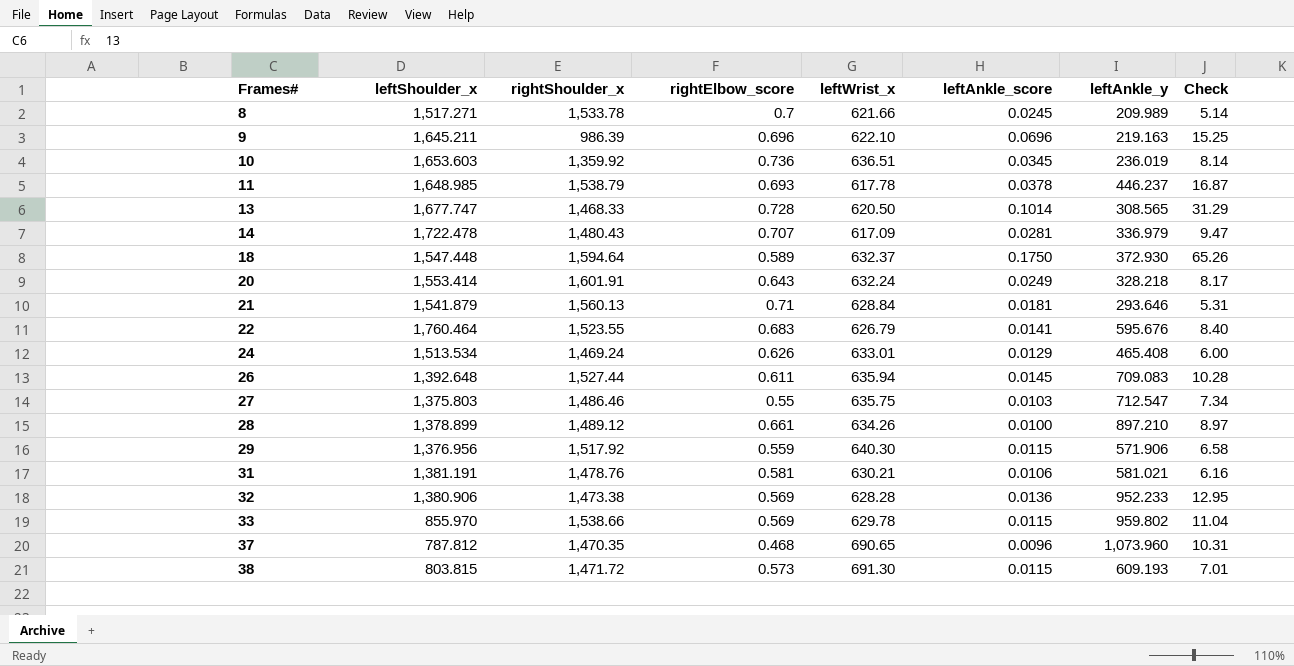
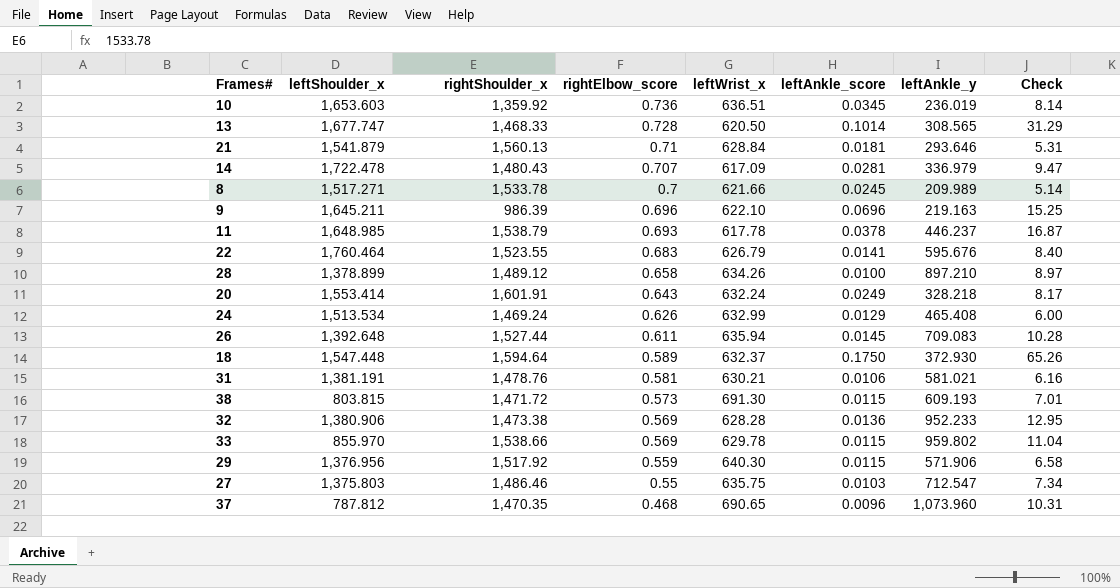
row order: Frames# ascending -> rightElbow_score descending
28 | rightElbow_score: 0.661 -> 0.658
24 | leftWrist_x: 633.01 -> 632.99

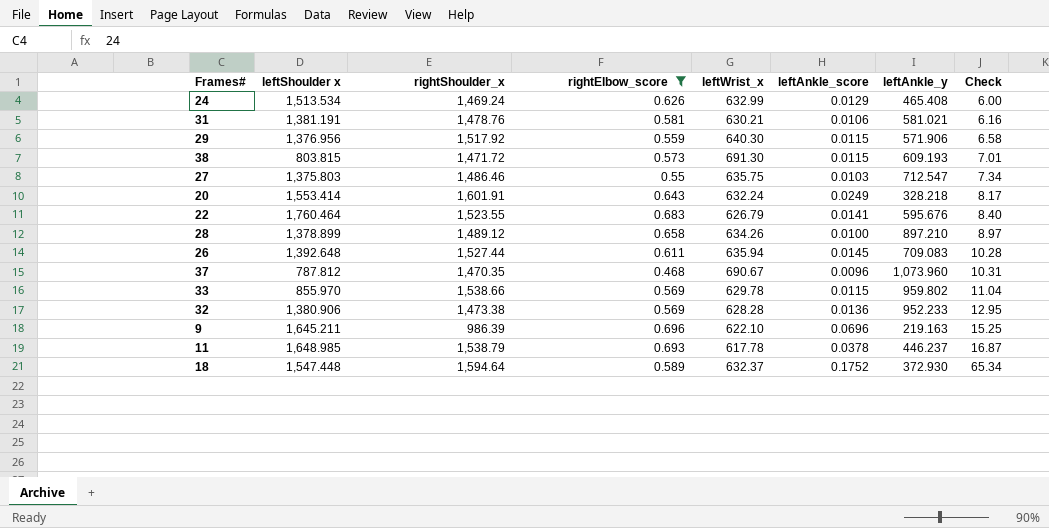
filter: none -> rightElbow_score <= 0.696
row order: rightElbow_score descending -> Check ascending
column name: leftShoulder_x -> leftShoulder x
37 | leftWrist_x: 690.65 -> 690.67
18 | leftAnkle_score: 0.1750 -> 0.1752
18 | Check: 65.26 -> 65.34

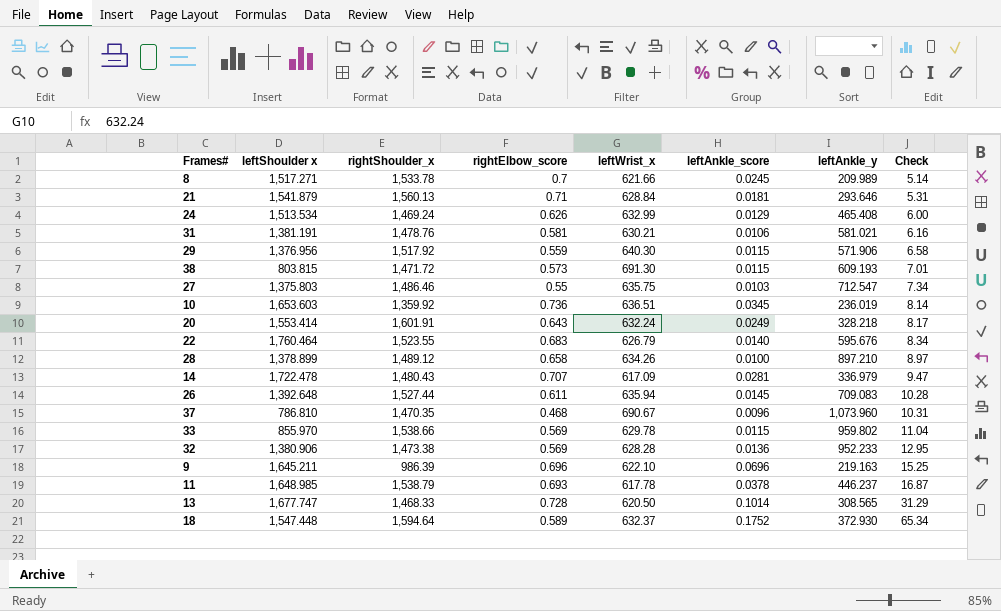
filter: rightElbow_score <= 0.696 -> none
22 | leftAnkle_score: 0.0141 -> 0.0140
22 | Check: 8.40 -> 8.34
37 | leftShoulder x: 787.812 -> 786.810

